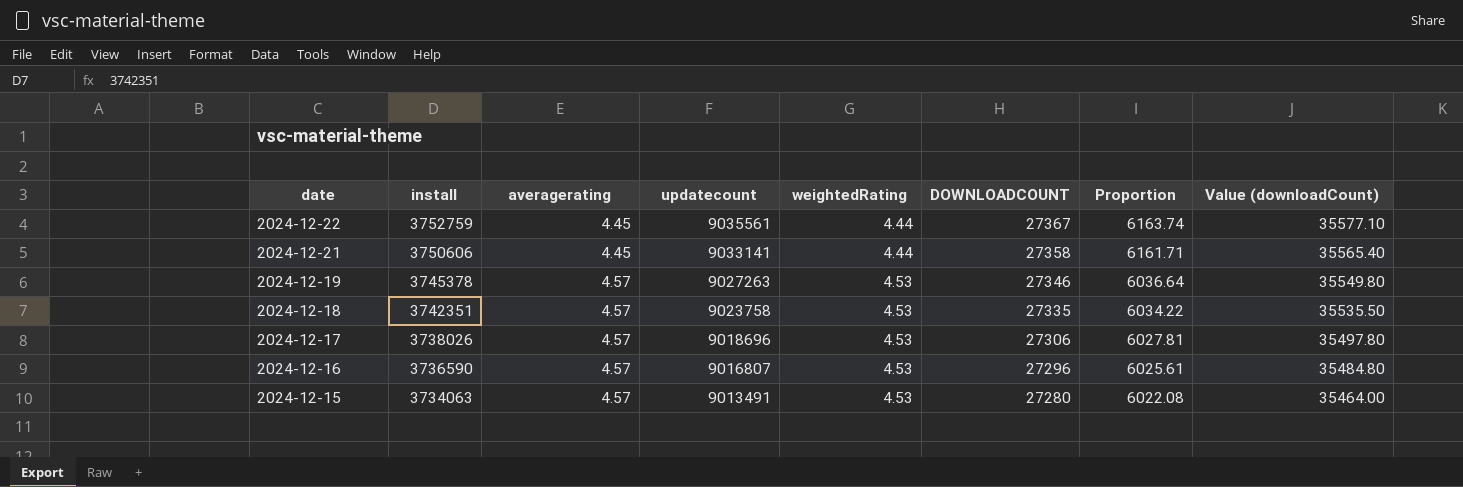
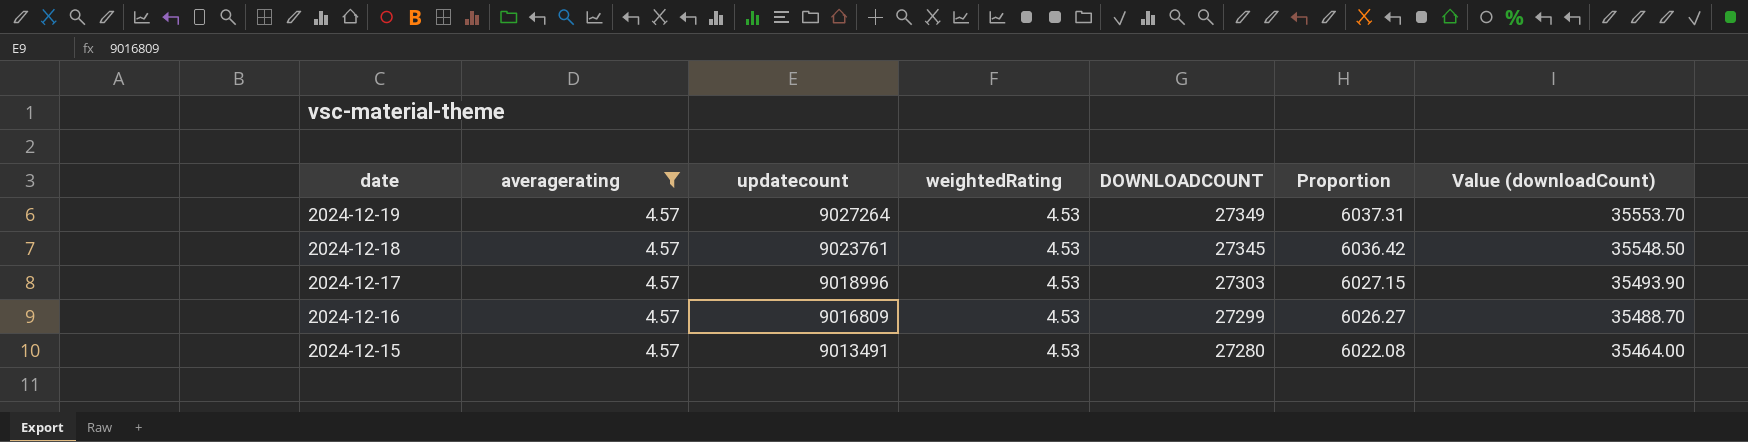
filter: none -> averagerating = 4.57
column install | position: 2 -> none
2024-12-19 | updatecount: 9027263 -> 9027264
2024-12-19 | DOWNLOADCOUNT: 27346 -> 27349
2024-12-19 | Proportion: 6036.64 -> 6037.31
2024-12-19 | Value (downloadCount): 35549.80 -> 35553.70
2024-12-18 | updatecount: 9023758 -> 9023761
2024-12-18 | DOWNLOADCOUNT: 27335 -> 27345
2024-12-18 | Proportion: 6034.22 -> 6036.42
2024-12-18 | Value (downloadCount): 35535.50 -> 35548.50
2024-12-17 | updatecount: 9018696 -> 9018996
2024-12-17 | DOWNLOADCOUNT: 27306 -> 27303
2024-12-17 | Proportion: 6027.81 -> 6027.15
2024-12-17 | Value (downloadCount): 35497.80 -> 35493.90
2024-12-16 | updatecount: 9016807 -> 9016809
2024-12-16 | DOWNLOADCOUNT: 27296 -> 27299
2024-12-16 | Proportion: 6025.61 -> 6026.27
2024-12-16 | Value (downloadCount): 35484.80 -> 35488.70

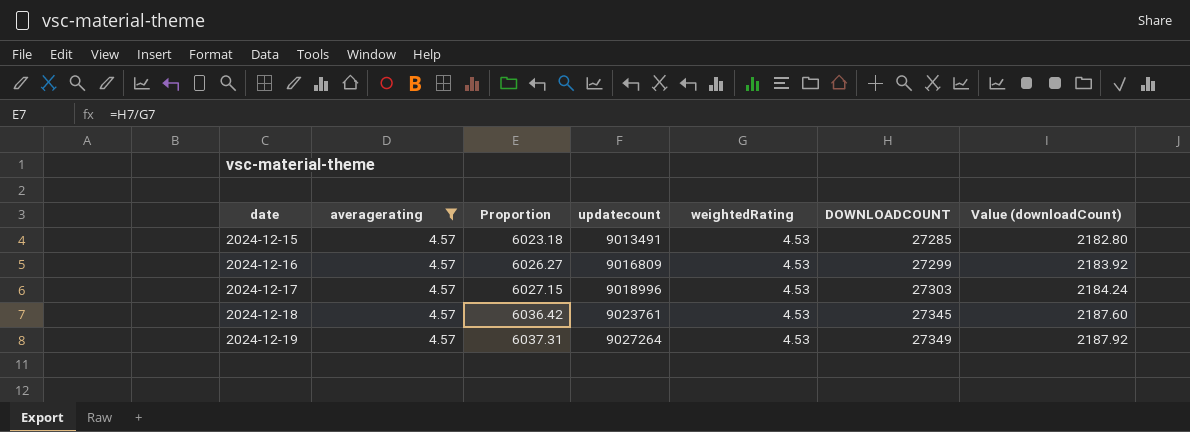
row order: date descending -> date ascending
column Proportion | position: 6 -> 3
column Value (downloadCount) | formula: [DOWNLOADCOUNT] * 1.3 -> [DOWNLOADCOUNT] * 0.08
2024-12-15 | Proportion: 6022.08 -> 6023.18
2024-12-15 | DOWNLOADCOUNT: 27280 -> 27285

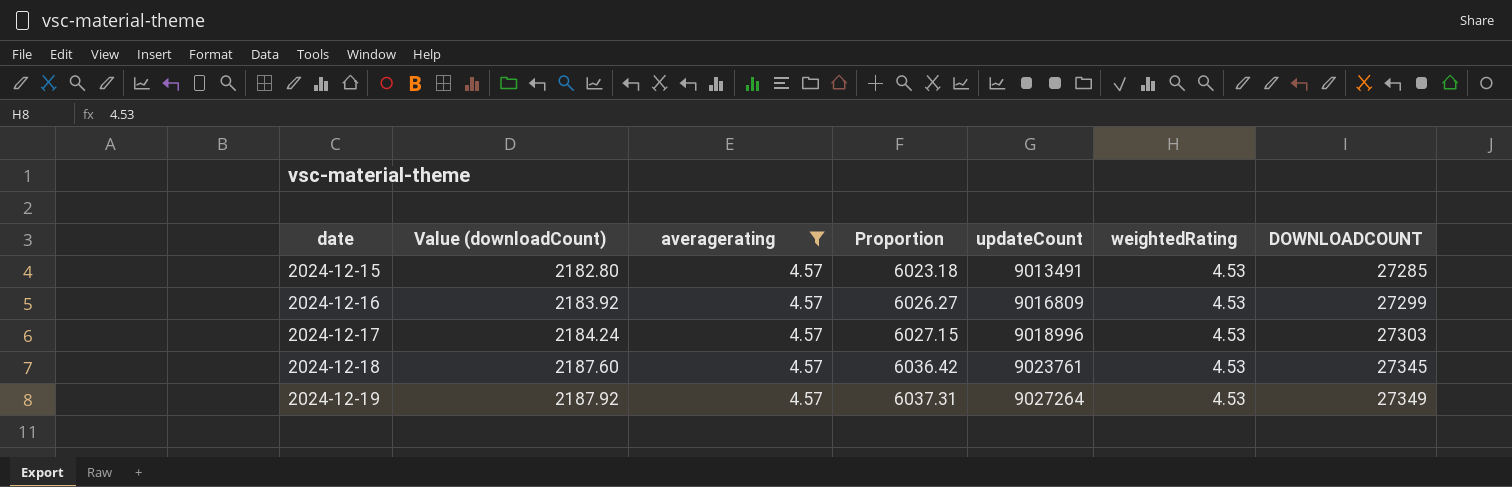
column Value (downloadCount) | position: 7 -> 2
column name: updatecount -> updateCount

